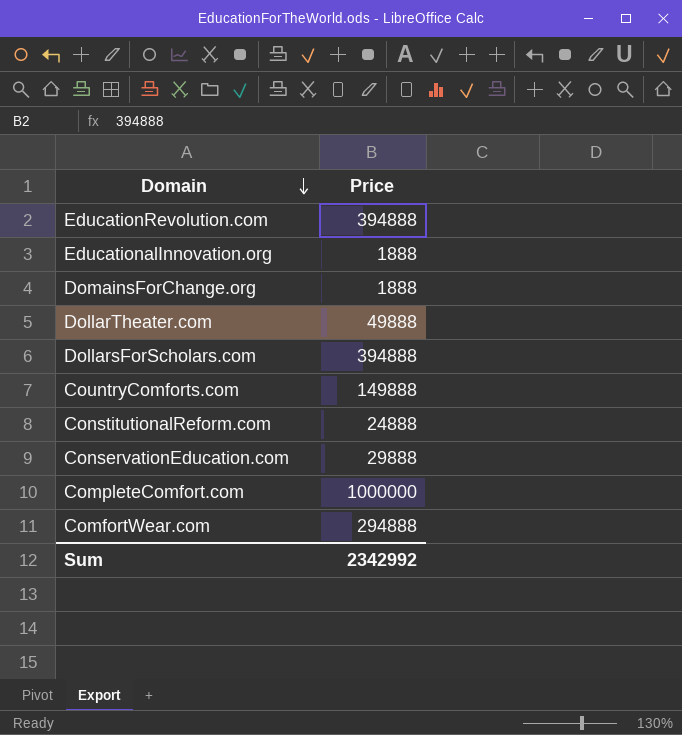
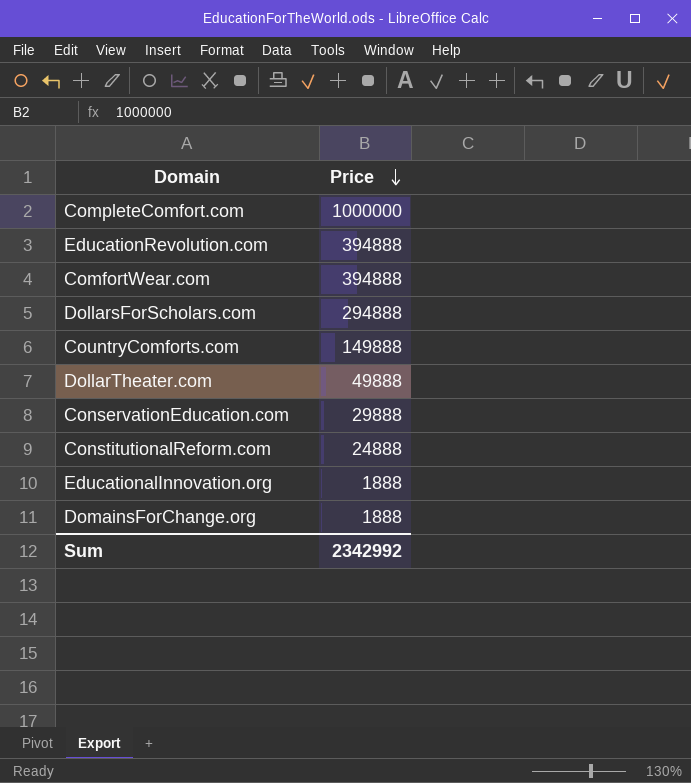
row order: Domain descending -> Price descending
ComfortWear.com | Price: 294888 -> 394888
DollarsForScholars.com | Price: 394888 -> 294888

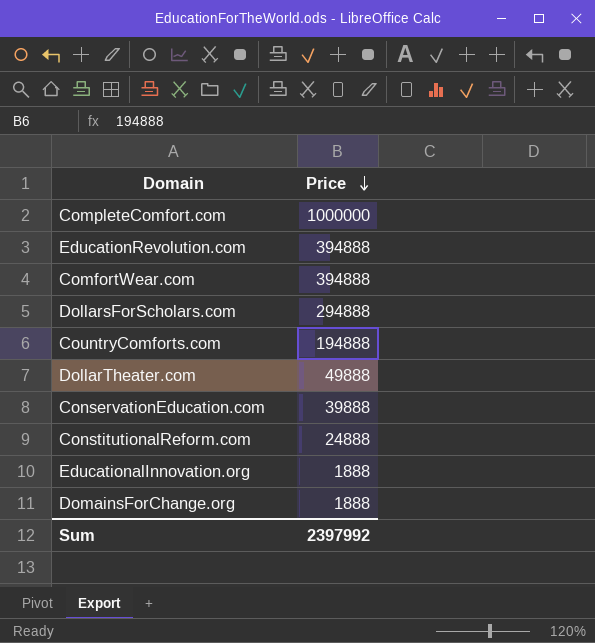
CountryComforts.com | Price: 149888 -> 194888
ConservationEducation.com | Price: 29888 -> 39888
Sum | Price: 2342992 -> 2397992

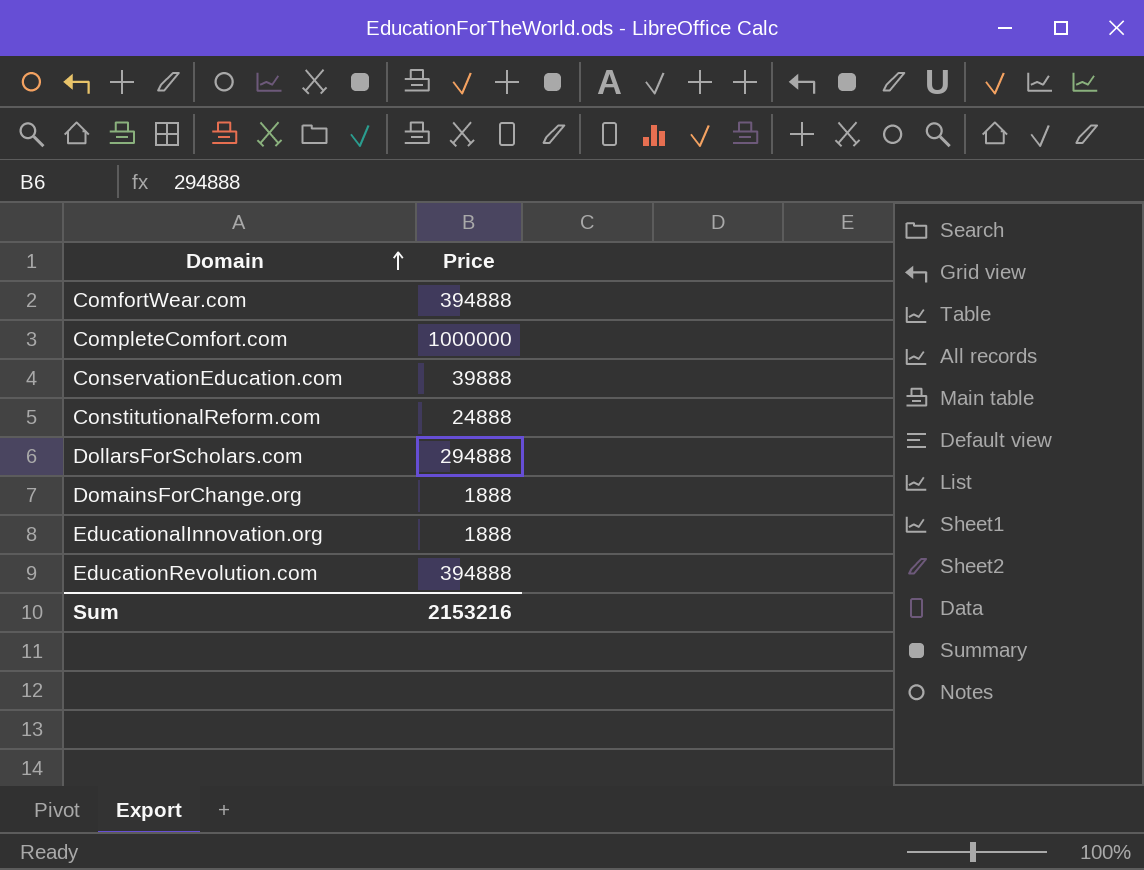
row order: Price descending -> Domain ascending
row CountryComforts.com: 194888 -> none
row DollarTheater.com: 49888 -> none
Sum | Price: 2397992 -> 2153216

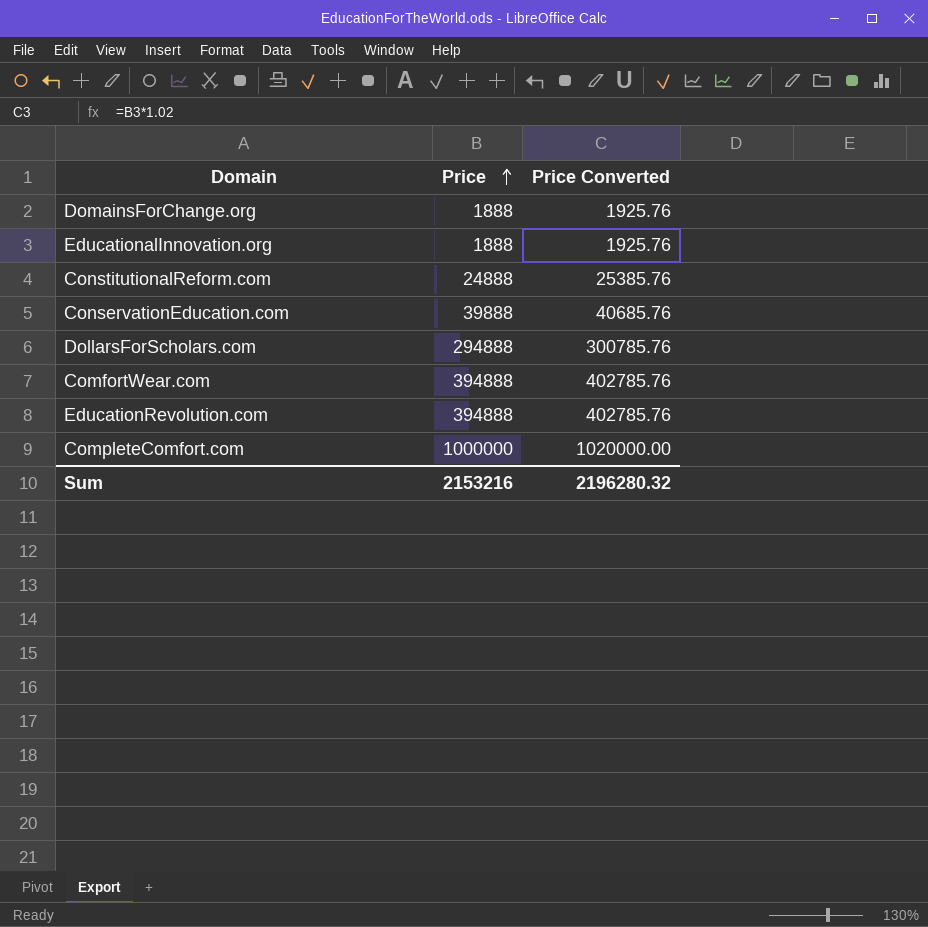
row order: Domain ascending -> Price ascending
column Price Converted | formula: none -> [Price] * 1.02

